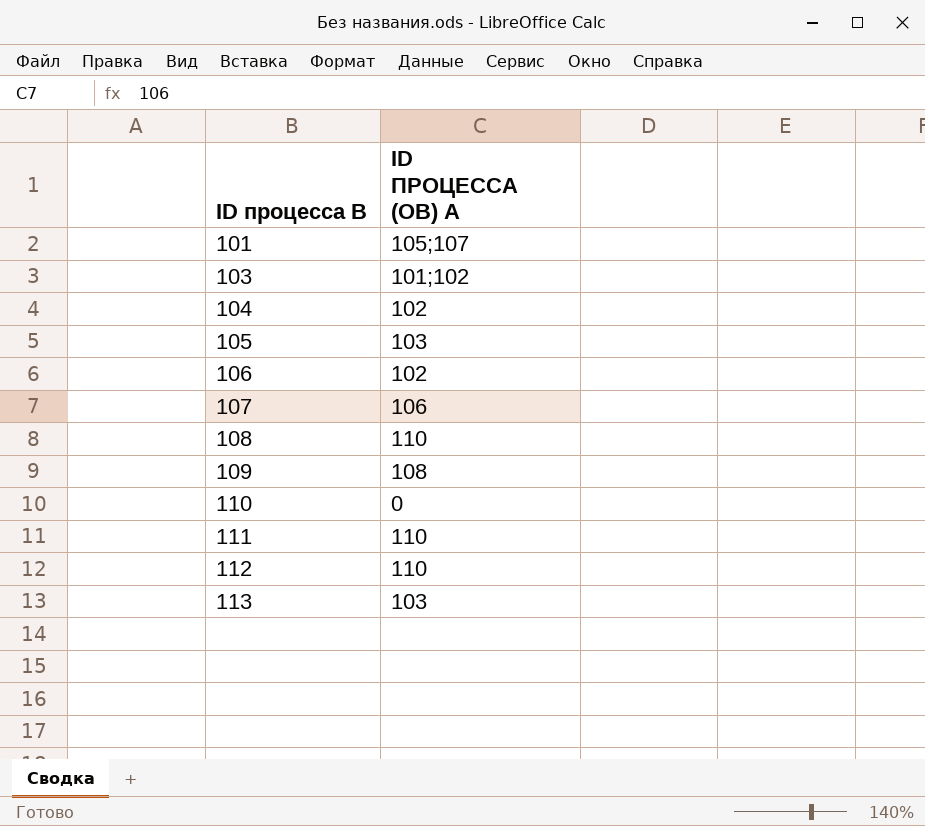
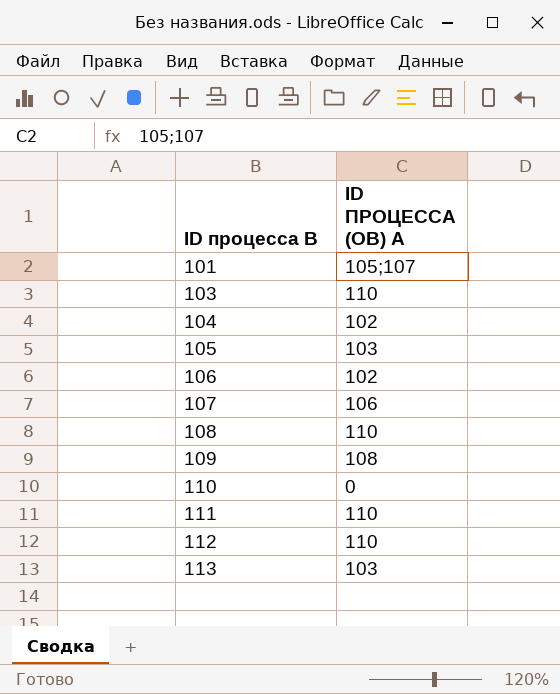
103 | ID ПРОЦЕССА (ОВ) A: 101;102 -> 110

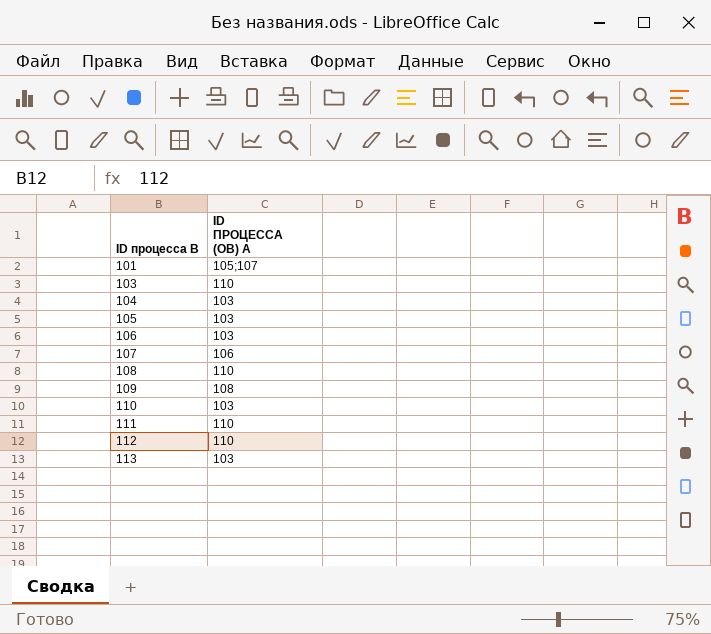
104 | ID ПРОЦЕССА (ОВ) A: 102 -> 103
106 | ID ПРОЦЕССА (ОВ) A: 102 -> 103
110 | ID ПРОЦЕССА (ОВ) A: 0 -> 103

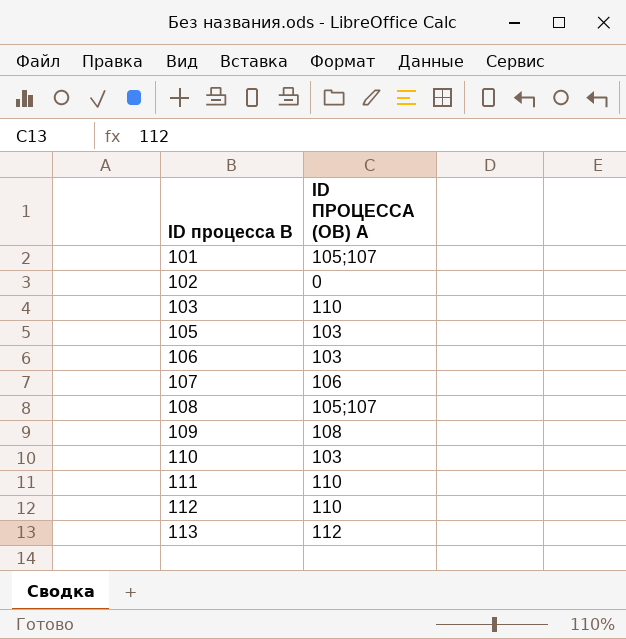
row 104: 103 -> none
row 102: none -> 0
108 | ID ПРОЦЕССА (ОВ) A: 110 -> 105;107
113 | ID ПРОЦЕССА (ОВ) A: 103 -> 112

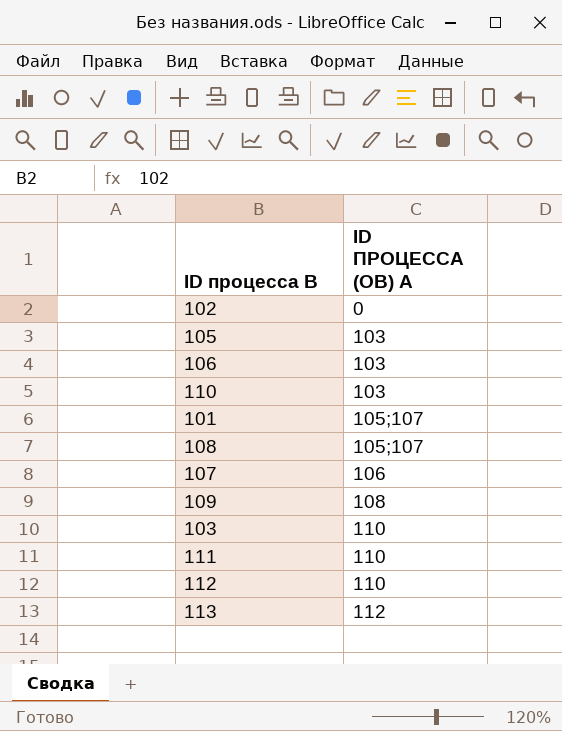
row order: ID процесса B ascending -> ID ПРОЦЕССА (ОВ) A ascending

